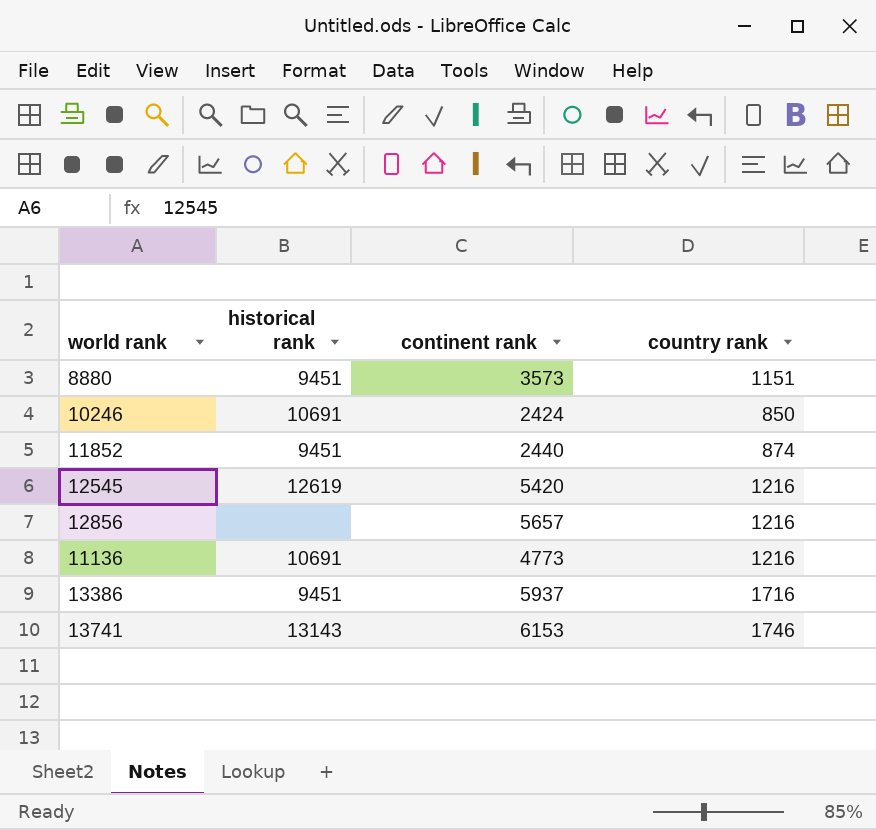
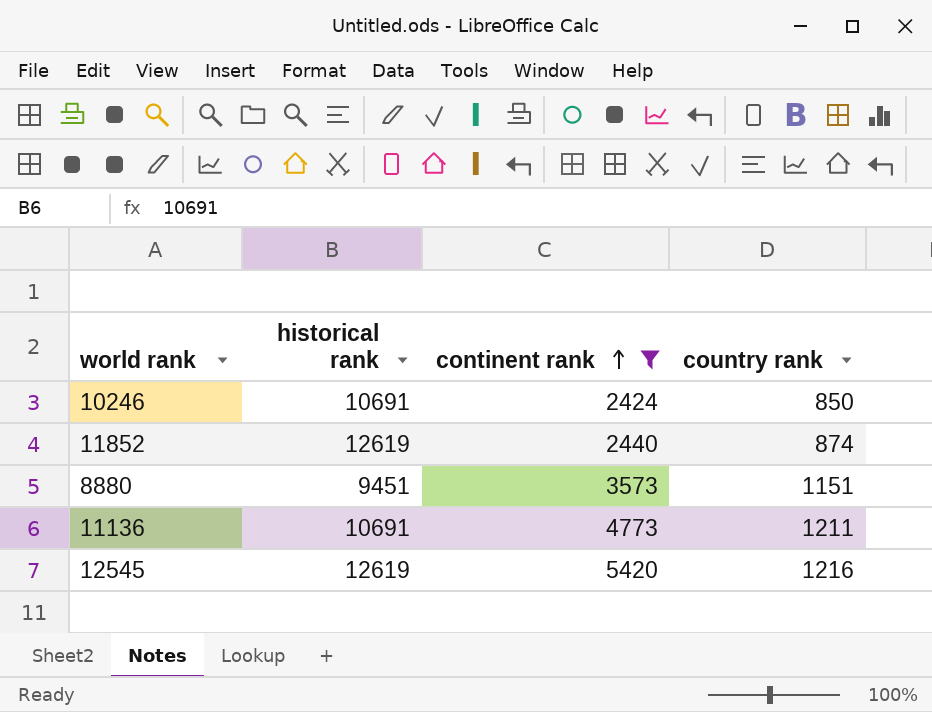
filter: none -> continent rank <= 5420
row order: none -> continent rank ascending
11852 | historical rank: 9451 -> 12619
11136 | country rank: 1216 -> 1211

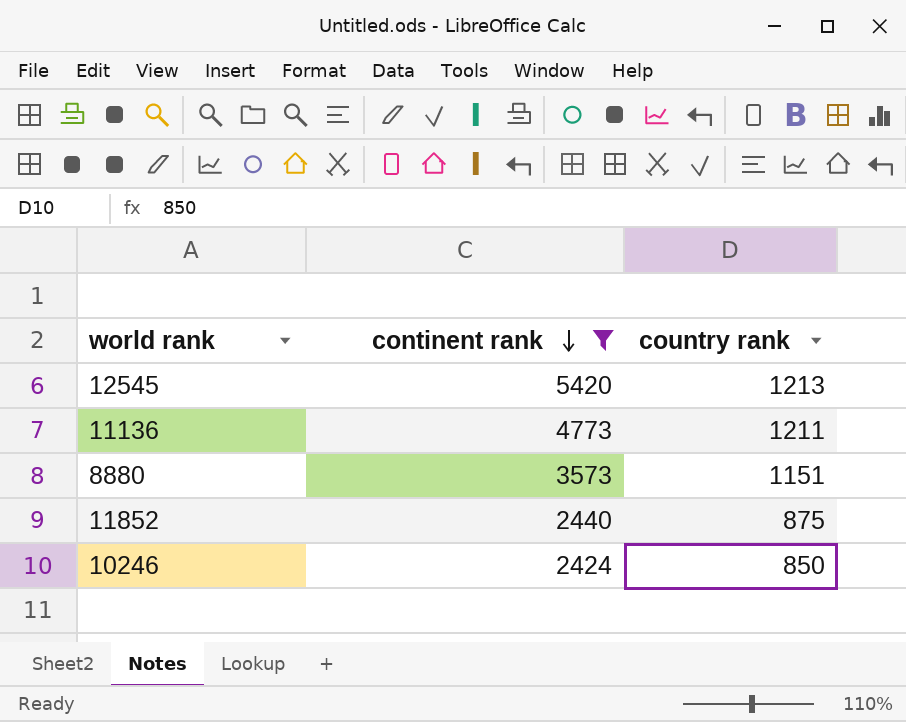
row order: continent rank ascending -> continent rank descending
column historical rank | position: 2 -> none
12545 | country rank: 1216 -> 1213
11852 | country rank: 874 -> 875

